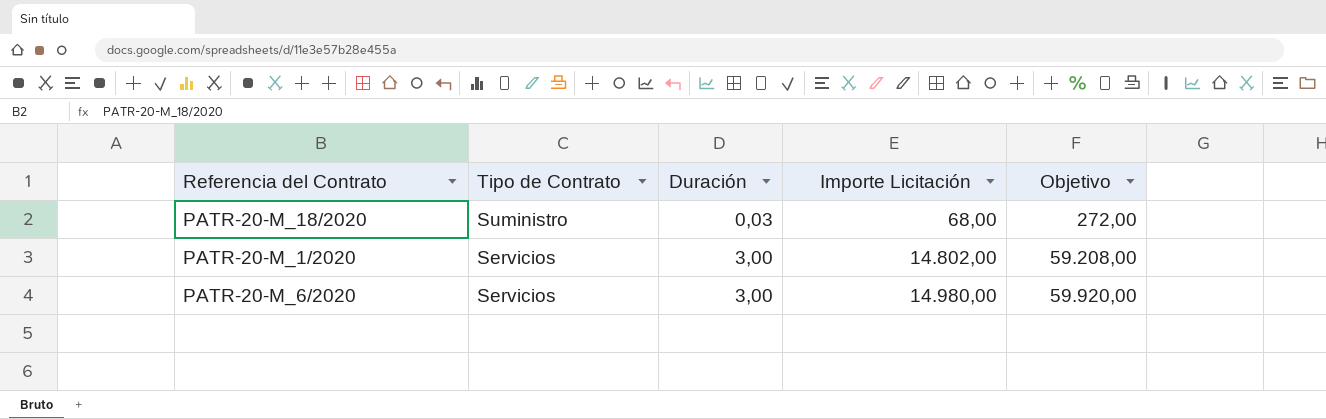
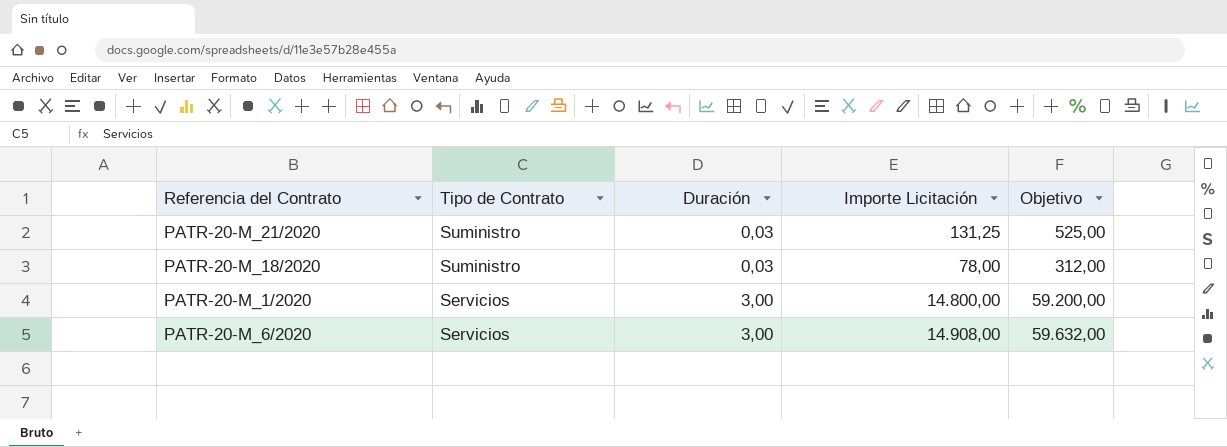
row PATR-20-M_21/2020: none -> Suministro | 0,03 | 131,25 | 525,00
PATR-20-M_18/2020 | Importe Licitación: 68,00 -> 78,00
PATR-20-M_18/2020 | Objetivo: 272,00 -> 312,00
PATR-20-M_1/2020 | Importe Licitación: 14.802,00 -> 14.800,00
PATR-20-M_1/2020 | Objetivo: 59.208,00 -> 59.200,00
PATR-20-M_6/2020 | Importe Licitación: 14.980,00 -> 14.908,00
PATR-20-M_6/2020 | Objetivo: 59.920,00 -> 59.632,00

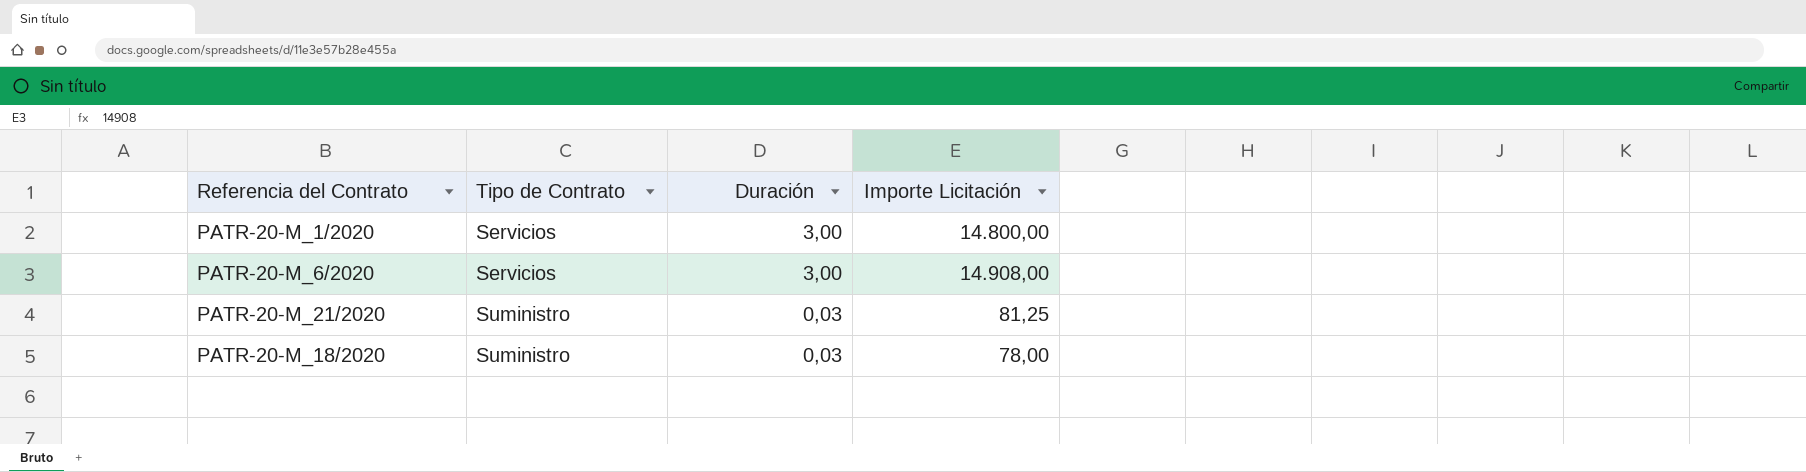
row order: Tipo de Contrato descending -> Tipo de Contrato ascending
column Objetivo | formula: [Importe Licitación] * 4 -> none
PATR-20-M_21/2020 | Importe Licitación: 131,25 -> 81,25

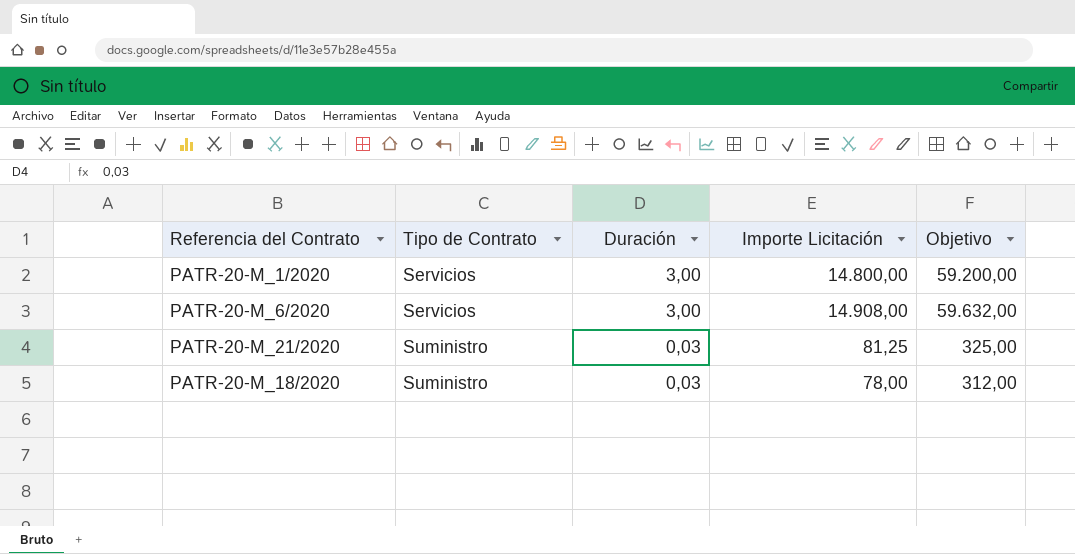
column Objetivo | formula: none -> [Importe Licitación] * 4

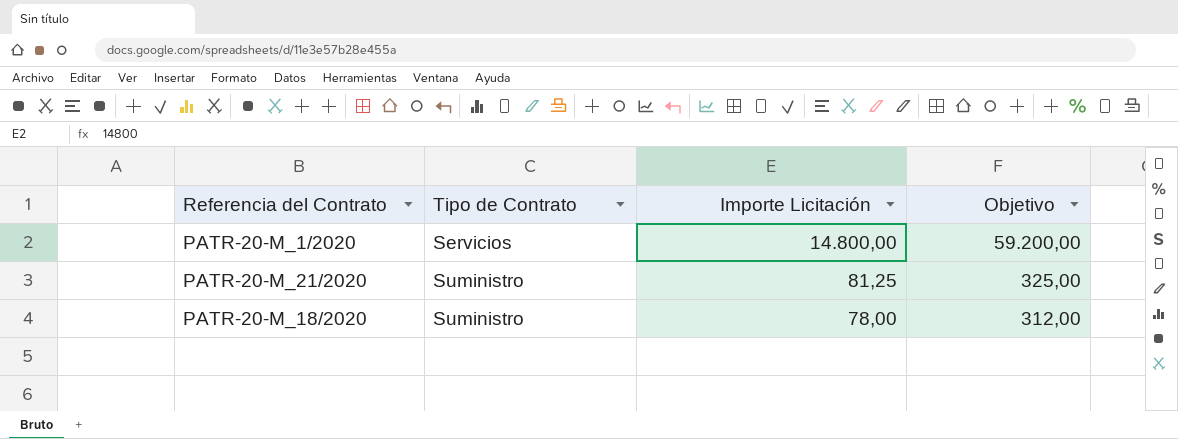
column Duración | position: 3 -> none
row PATR-20-M_6/2020: Servicios | 3,00 | 14.908,00 | 59.632,00 -> none

